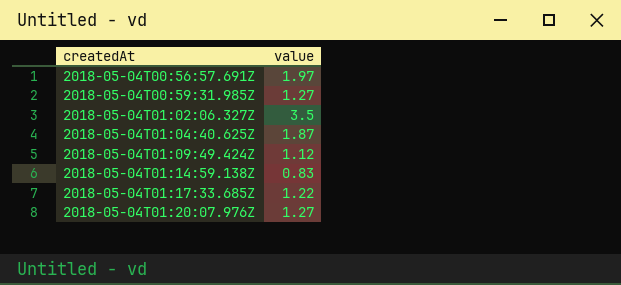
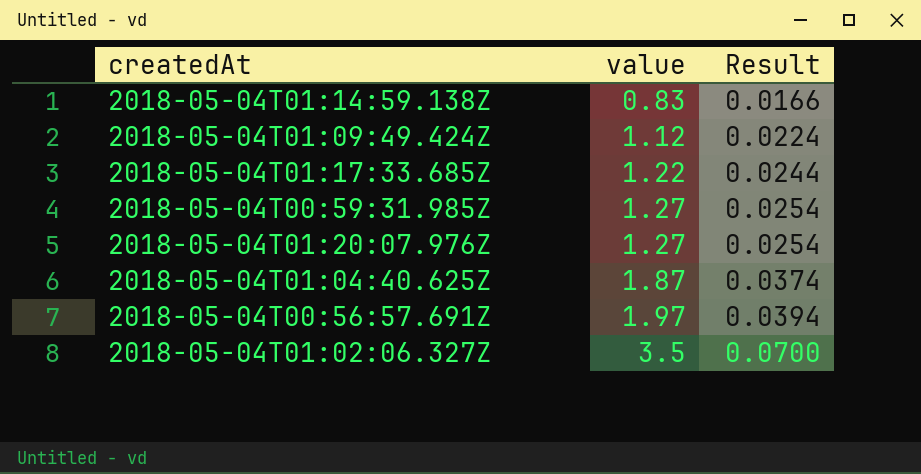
row order: createdAt ascending -> value ascending
column Result | formula: none -> [value] * 0.02

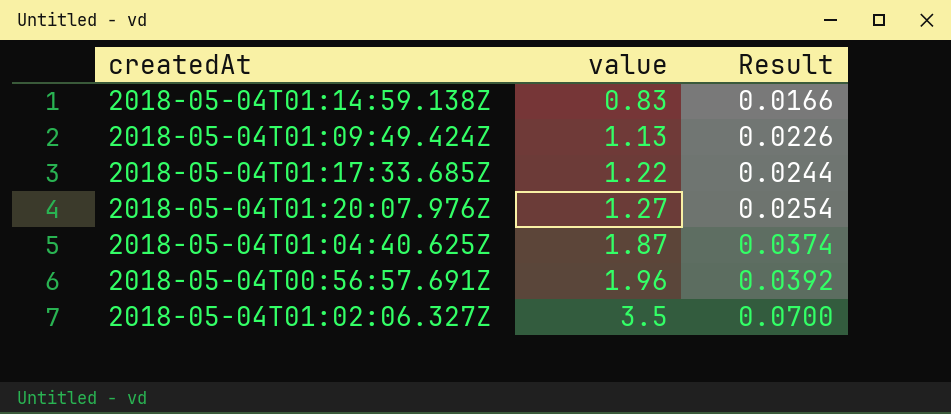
row 2018-05-04T00:59:31.985Z: 1.27 | 0.0254 -> none
2018-05-04T01:09:49.424Z | value: 1.12 -> 1.13
2018-05-04T01:09:49.424Z | Result: 0.0224 -> 0.0226
2018-05-04T00:56:57.691Z | value: 1.97 -> 1.96
2018-05-04T00:56:57.691Z | Result: 0.0394 -> 0.0392

